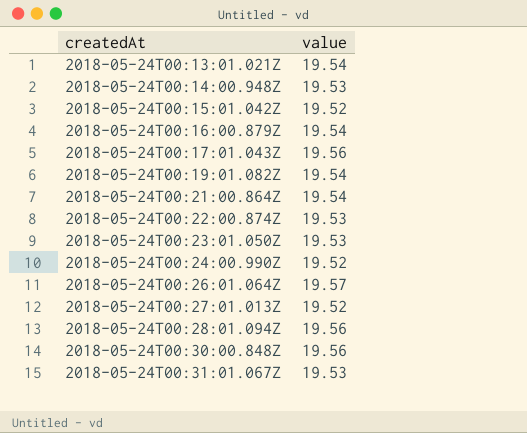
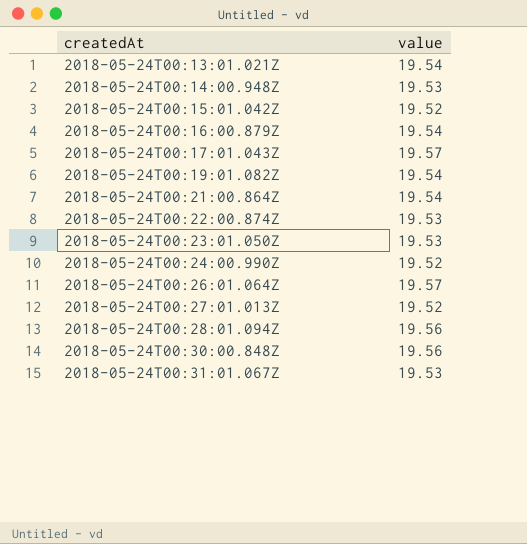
2018-05-24T00:17:01.043Z | value: 19.56 -> 19.57

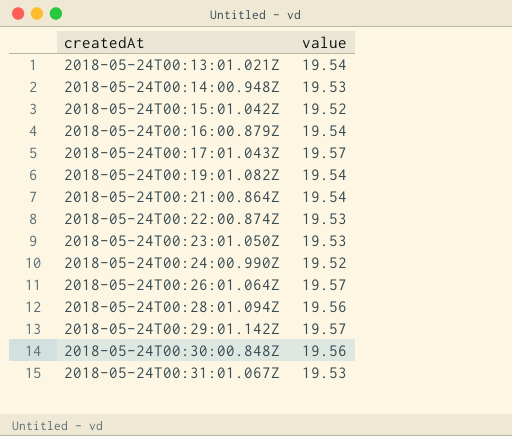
row 2018-05-24T00:27:01.013Z: 19.52 -> none
row 2018-05-24T00:29:01.142Z: none -> 19.57

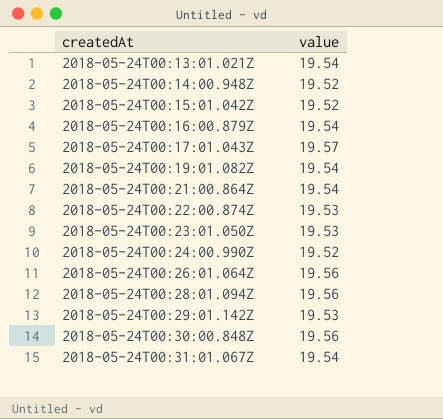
2018-05-24T00:14:00.948Z | value: 19.53 -> 19.52
2018-05-24T00:26:01.064Z | value: 19.57 -> 19.56
2018-05-24T00:29:01.142Z | value: 19.57 -> 19.53
2018-05-24T00:31:01.067Z | value: 19.53 -> 19.54

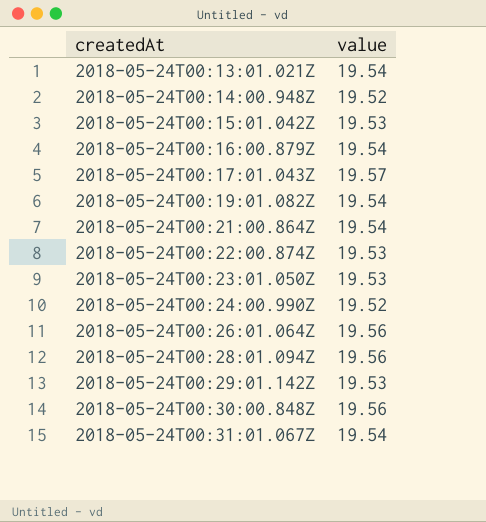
2018-05-24T00:15:01.042Z | value: 19.52 -> 19.53

